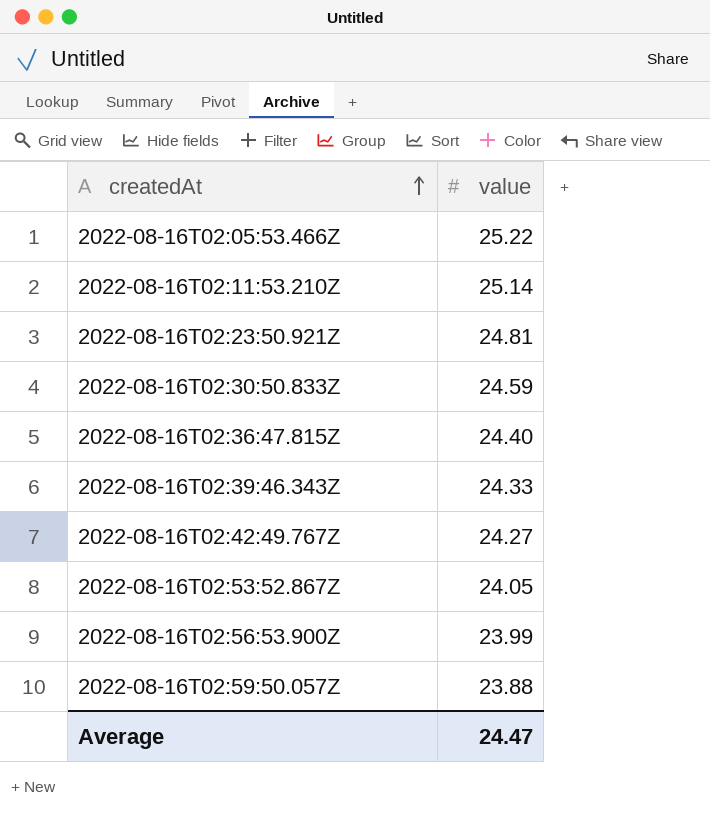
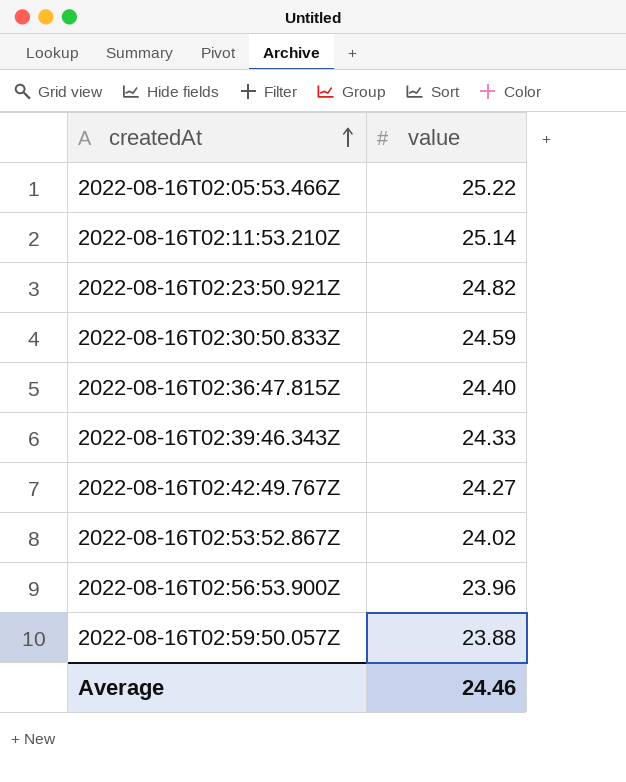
2022-08-16T02:23:50.921Z | value: 24.81 -> 24.82
2022-08-16T02:53:52.867Z | value: 24.05 -> 24.02
2022-08-16T02:56:53.900Z | value: 23.99 -> 23.96
Average | value: 24.47 -> 24.46

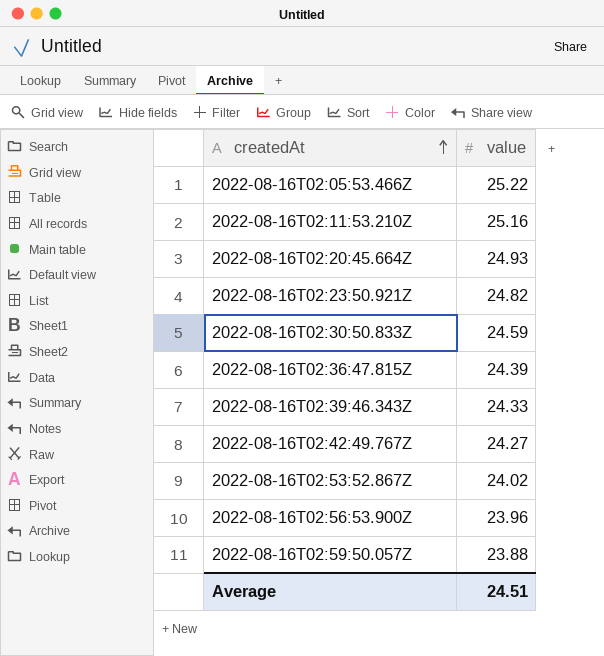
2022-08-16T02:11:53.210Z | value: 25.14 -> 25.16
row 2022-08-16T02:20:45.664Z: none -> 24.93
2022-08-16T02:36:47.815Z | value: 24.40 -> 24.39
Average | value: 24.46 -> 24.51

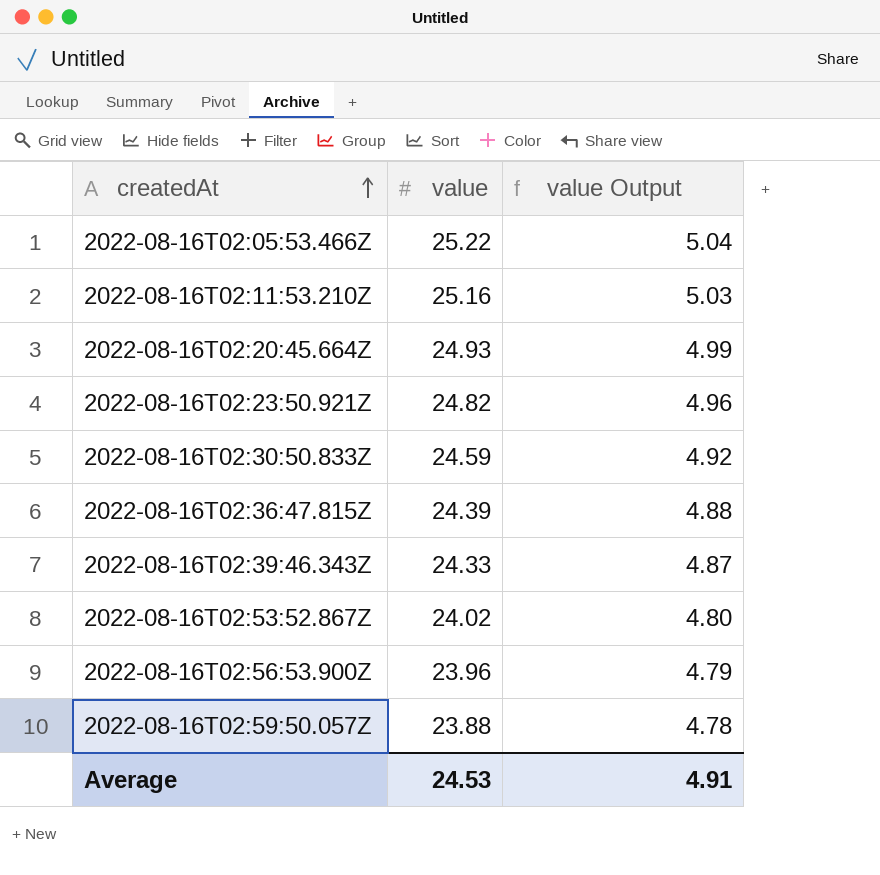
column value Output | formula: none -> [value] * 0.2
row 2022-08-16T02:42:49.767Z: 24.27 -> none
Average | value: 24.51 -> 24.53

